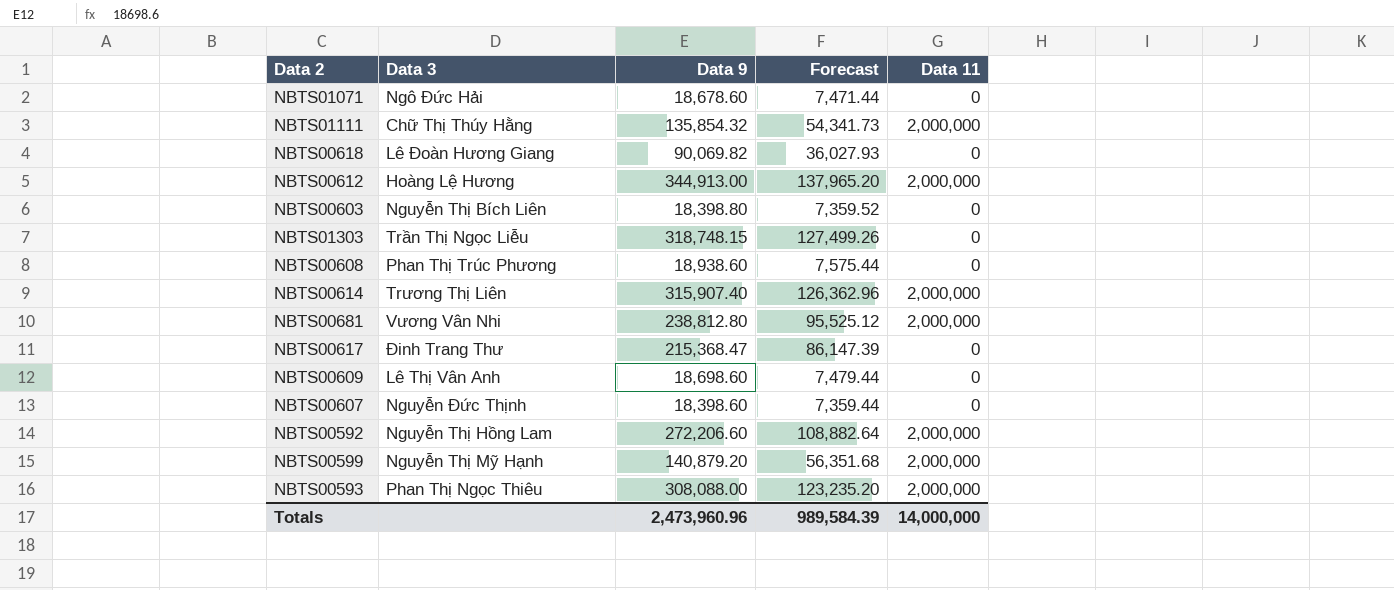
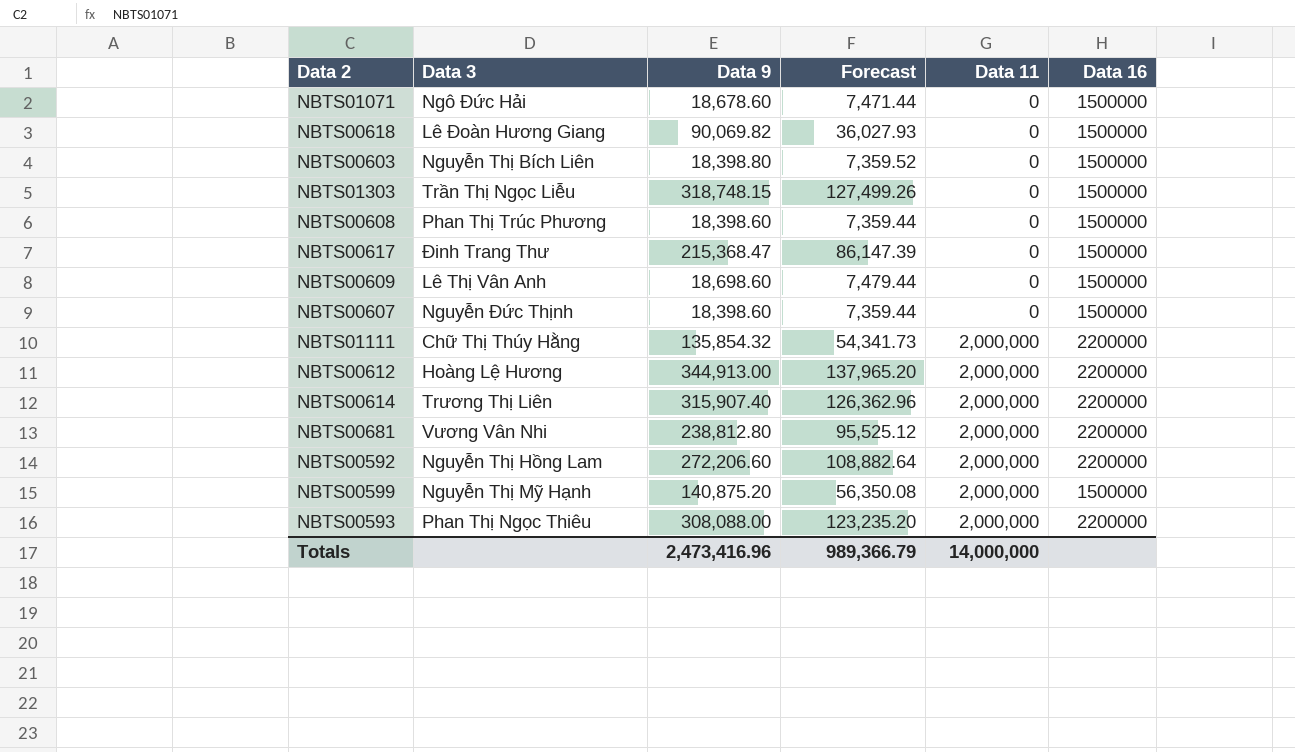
row order: none -> Data 11 ascending
column Data 16 | position: none -> 6
NBTS00608 | Data 9: 18,938.60 -> 18,398.60
NBTS00608 | Forecast: 7,575.44 -> 7,359.44
NBTS00599 | Data 9: 140,879.20 -> 140,875.20
NBTS00599 | Forecast: 56,351.68 -> 56,350.08
Totals | Data 9: 2,473,960.96 -> 2,473,416.96
Totals | Forecast: 989,584.39 -> 989,366.79

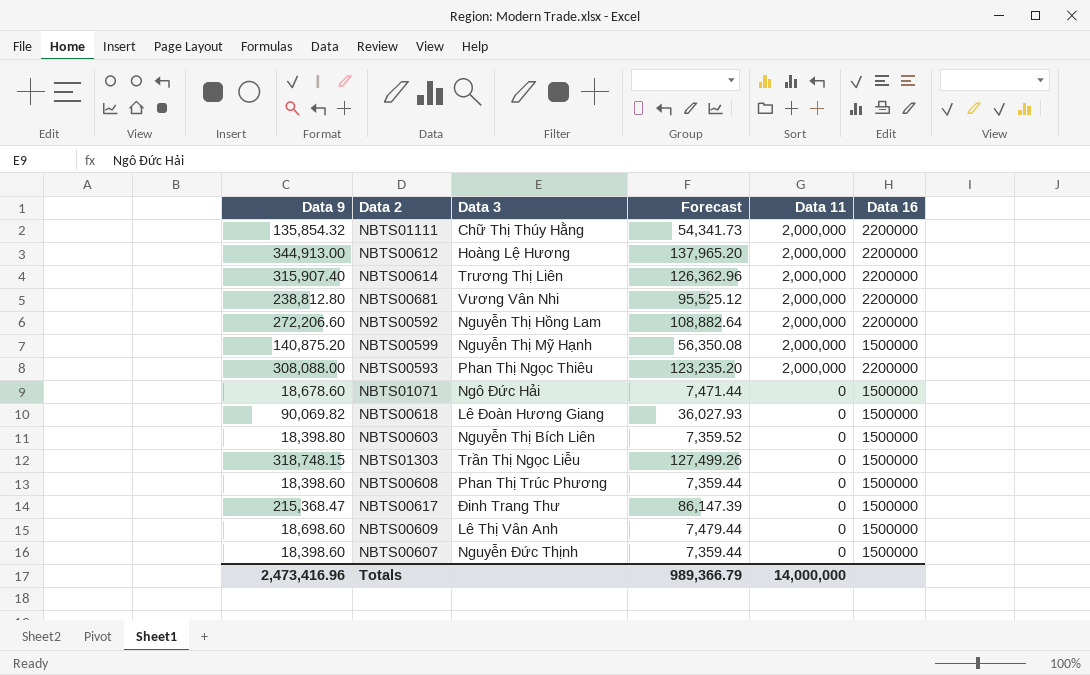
row order: Data 11 ascending -> Data 11 descending
column Data 9 | position: 3 -> 1

